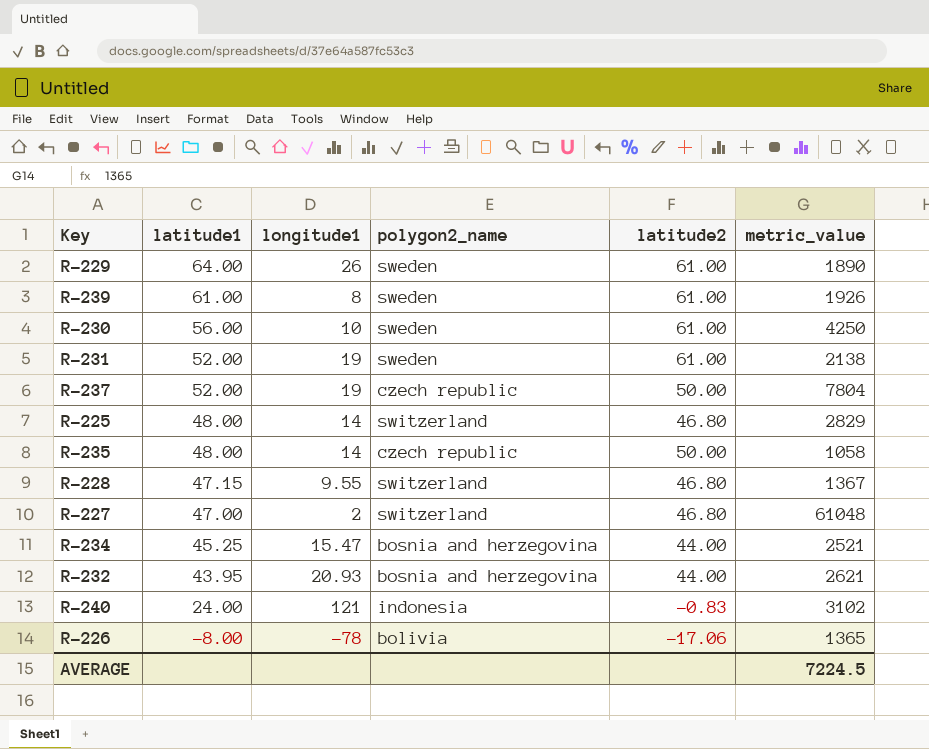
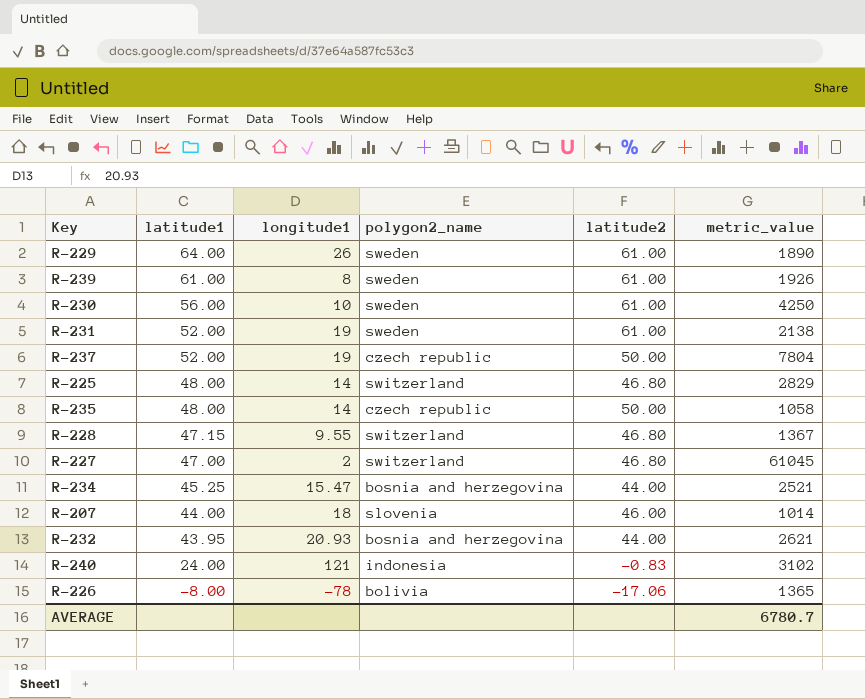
R-227 | metric_value: 61048 -> 61045
row R-207: none -> 44.00 | 18 | slovenia | 46.00 | 1014
AVERAGE | metric_value: 7224.5 -> 6780.7

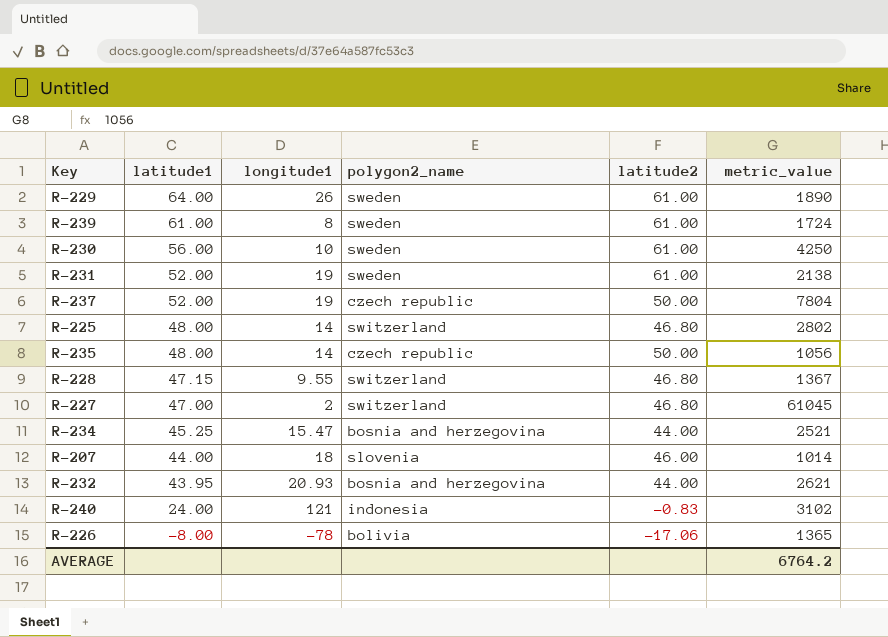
R-239 | metric_value: 1926 -> 1724
R-225 | metric_value: 2829 -> 2802
R-235 | metric_value: 1058 -> 1056
AVERAGE | metric_value: 6780.7 -> 6764.2

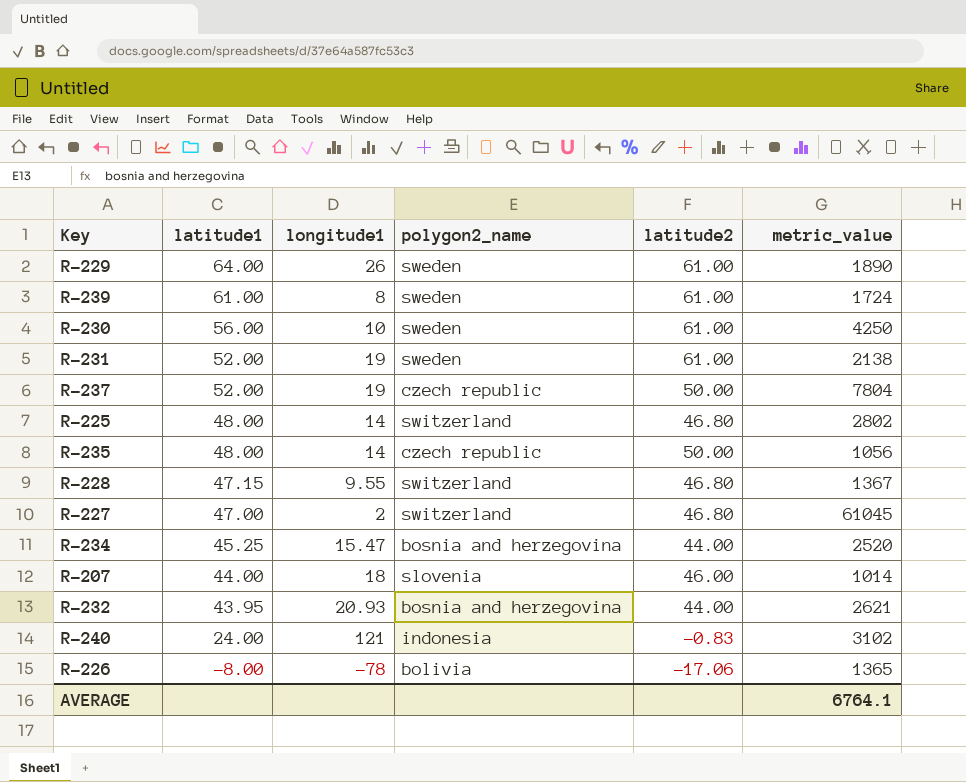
R-234 | metric_value: 2521 -> 2520
AVERAGE | metric_value: 6764.2 -> 6764.1

